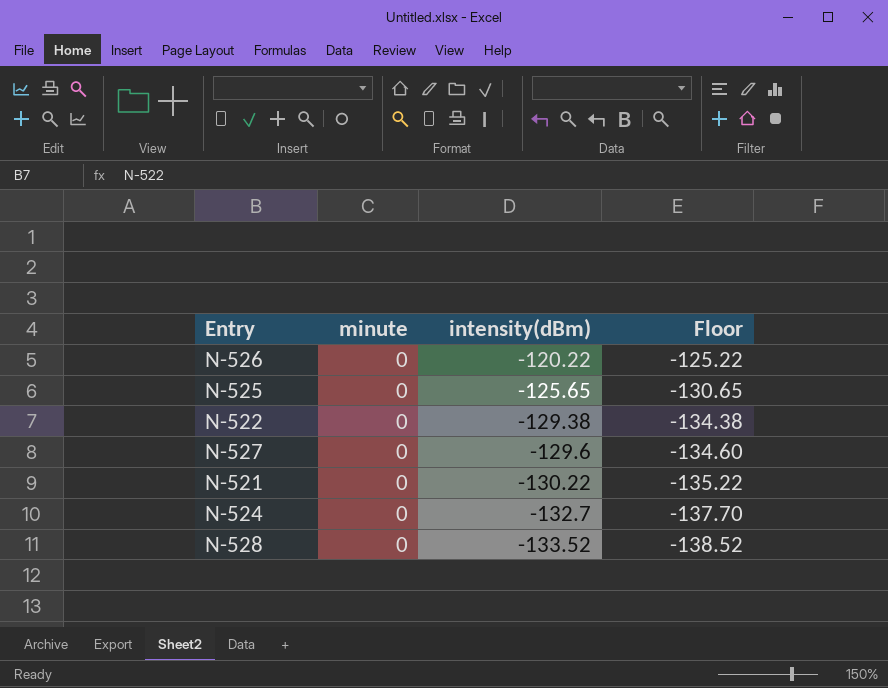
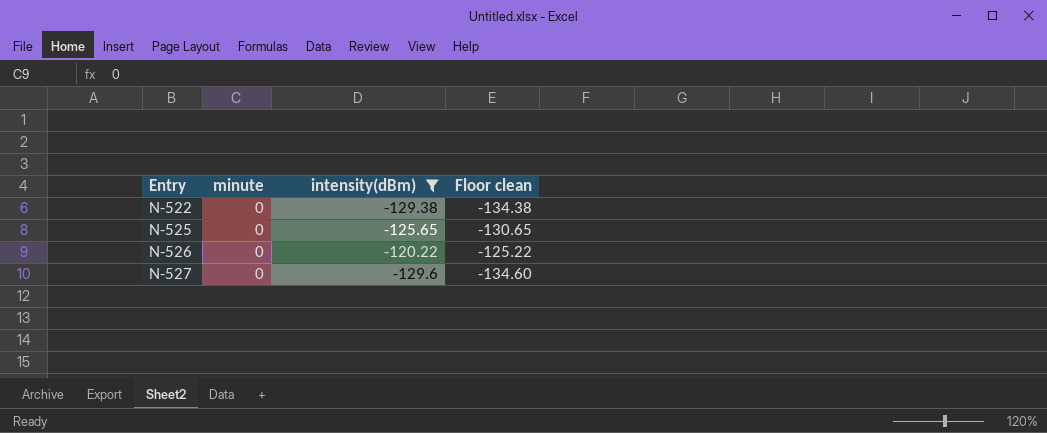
filter: none -> intensity(dBm) >= -129.6
row order: intensity(dBm) descending -> Entry ascending
column name: Floor -> Floor clean

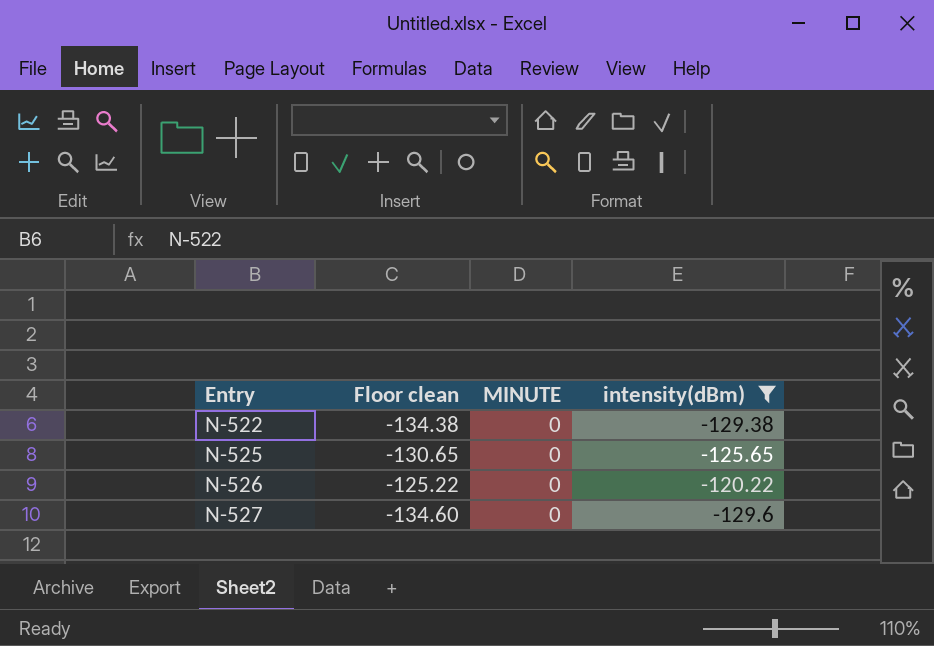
column Floor clean | position: 4 -> 2
column name: minute -> MINUTE

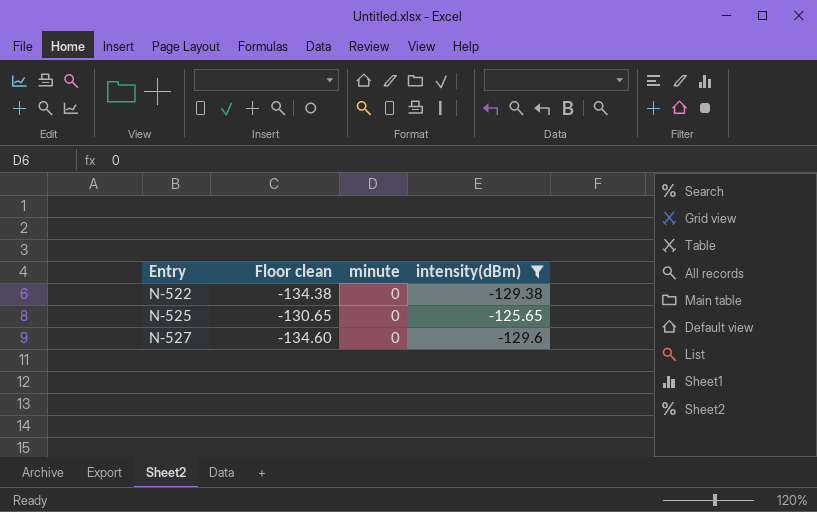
column name: MINUTE -> minute
row N-526: -125.22 | 0 | -120.22 -> none

